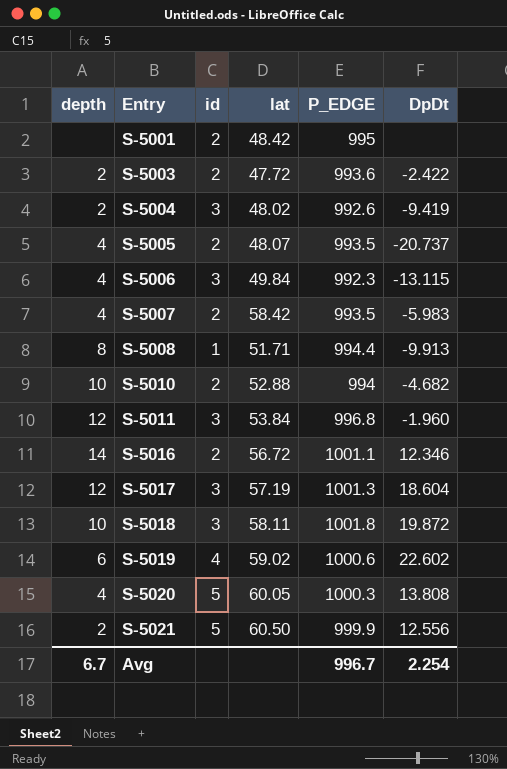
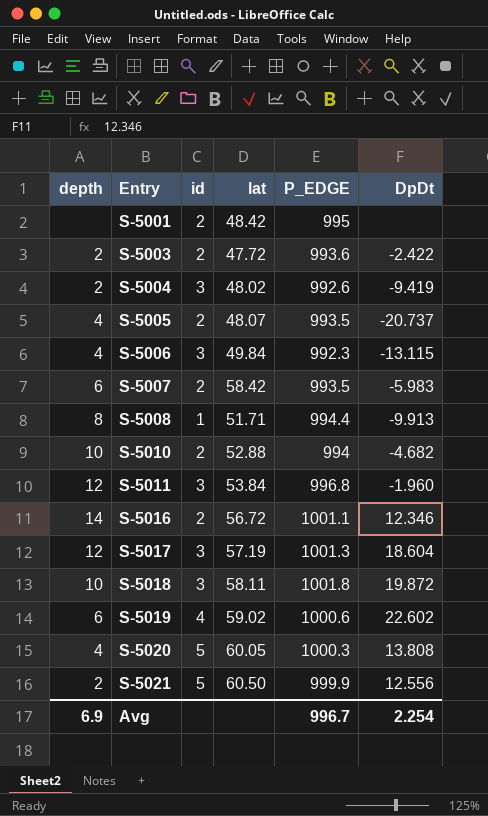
S-5007 | depth: 4 -> 6
Avg | depth: 6.7 -> 6.9

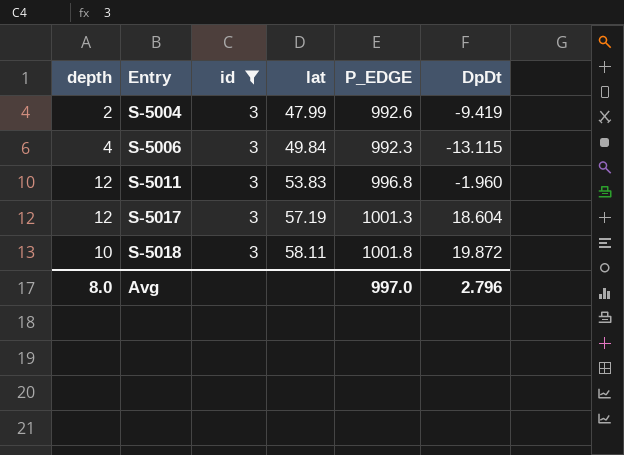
filter: none -> id = 3
S-5004 | lat: 48.02 -> 47.99
S-5011 | lat: 53.84 -> 53.83
Avg | depth: 6.9 -> 8.0
Avg | P_EDGE: 996.7 -> 997.0
Avg | DpDt: 2.254 -> 2.796

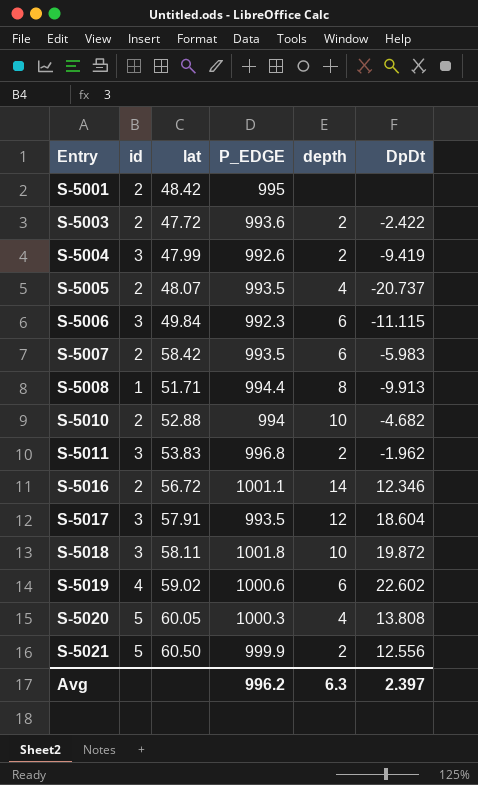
filter: id = 3 -> none
column depth | position: 1 -> 5
S-5006 | depth: 4 -> 6
S-5006 | DpDt: -13.115 -> -11.115
S-5011 | depth: 12 -> 2
S-5011 | DpDt: -1.960 -> -1.962
S-5017 | lat: 57.19 -> 57.91
S-5017 | P_EDGE: 1001.3 -> 993.5
Avg | P_EDGE: 997.0 -> 996.2
Avg | depth: 8.0 -> 6.3
Avg | DpDt: 2.796 -> 2.397

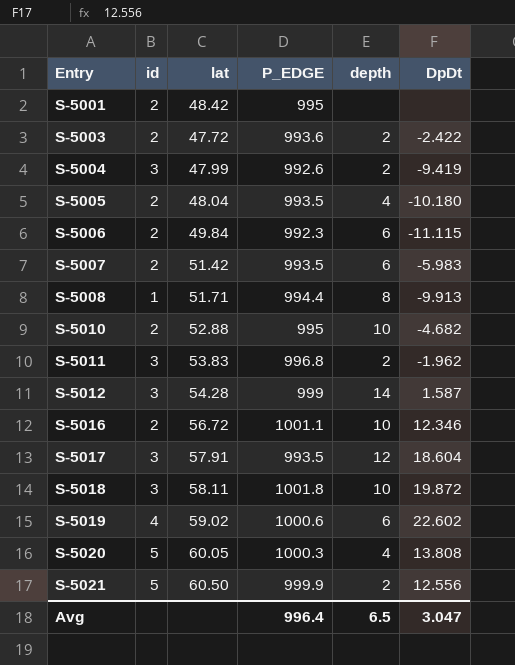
S-5005 | lat: 48.07 -> 48.04
S-5005 | DpDt: -20.737 -> -10.180
S-5006 | id: 3 -> 2
S-5007 | lat: 58.42 -> 51.42
S-5010 | P_EDGE: 994 -> 995
row S-5012: none -> 3 | 54.28 | 999 | 14 | 1.587
S-5016 | depth: 14 -> 10
Avg | P_EDGE: 996.2 -> 996.4
Avg | depth: 6.3 -> 6.5
Avg | DpDt: 2.397 -> 3.047

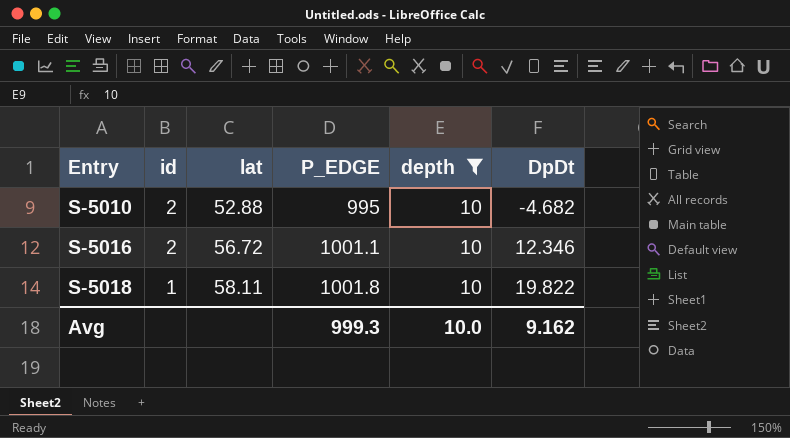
filter: none -> depth = 10
S-5018 | id: 3 -> 1
S-5018 | DpDt: 19.872 -> 19.822
Avg | P_EDGE: 996.4 -> 999.3
Avg | depth: 6.5 -> 10.0
Avg | DpDt: 3.047 -> 9.162

